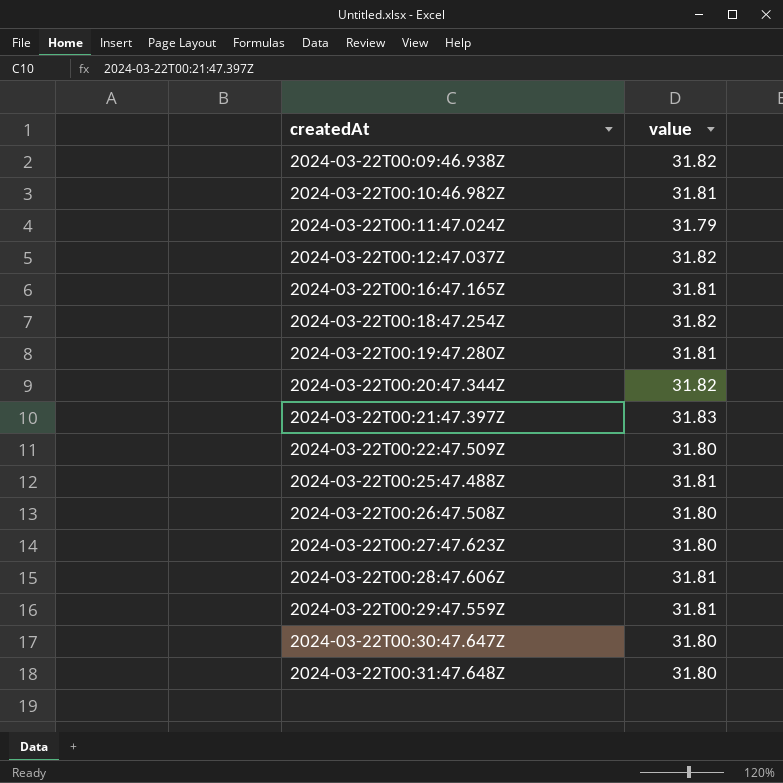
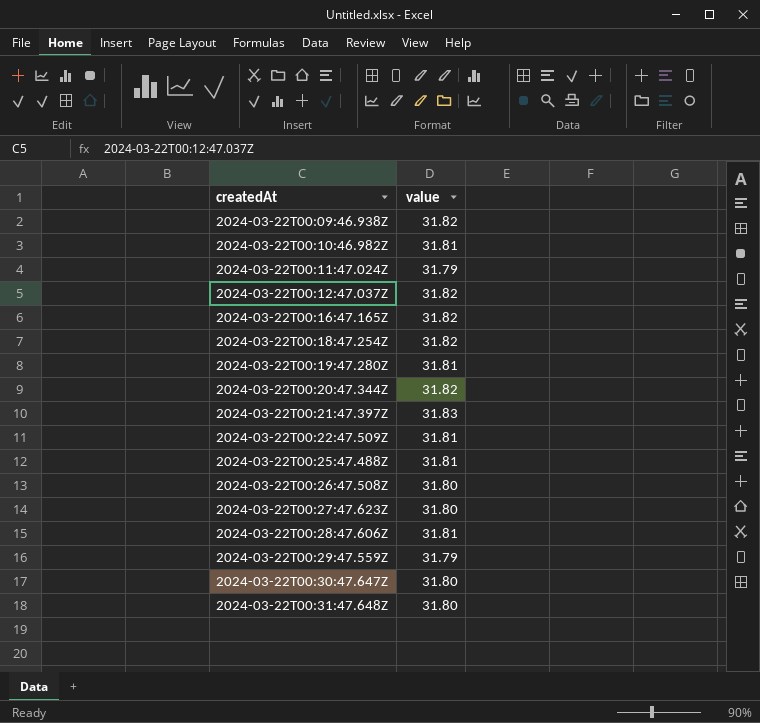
2024-03-22T00:16:47.165Z | value: 31.81 -> 31.82
2024-03-22T00:22:47.509Z | value: 31.80 -> 31.81
2024-03-22T00:29:47.559Z | value: 31.81 -> 31.79

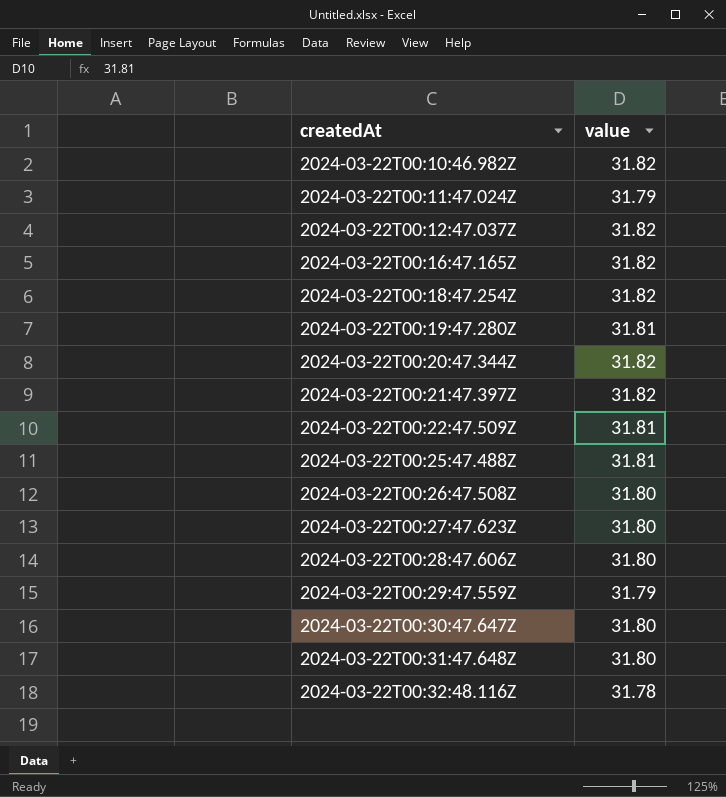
row 2024-03-22T00:09:46.938Z: 31.82 -> none
2024-03-22T00:10:46.982Z | value: 31.81 -> 31.82
2024-03-22T00:21:47.397Z | value: 31.83 -> 31.82
2024-03-22T00:28:47.606Z | value: 31.81 -> 31.80
row 2024-03-22T00:32:48.116Z: none -> 31.78

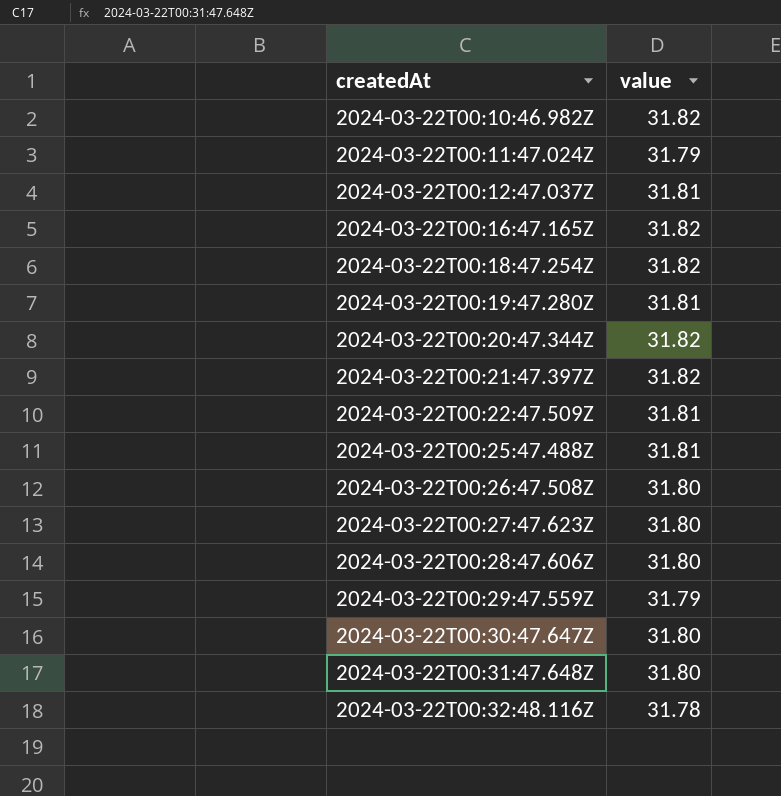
2024-03-22T00:12:47.037Z | value: 31.82 -> 31.81

